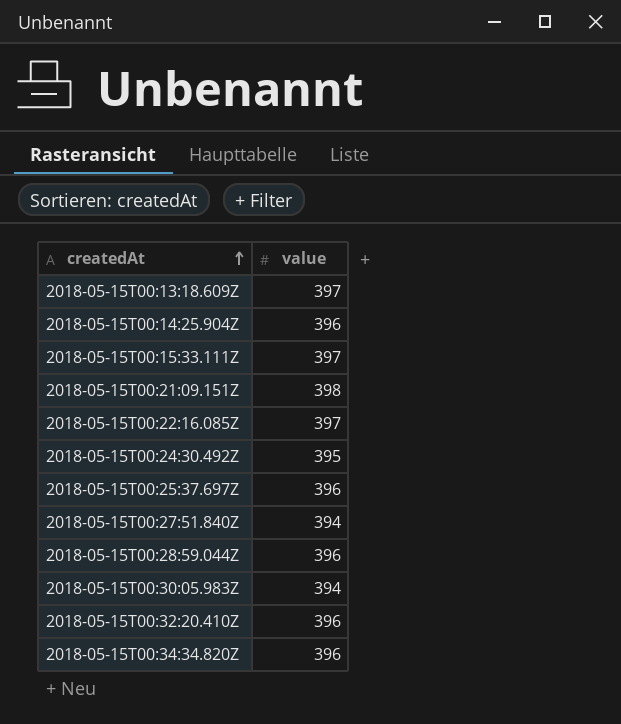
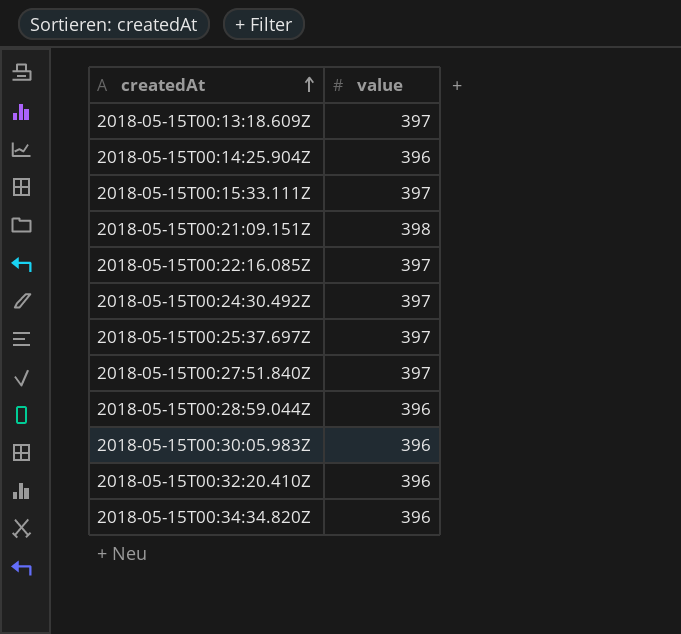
2018-05-15T00:24:30.492Z | value: 395 -> 397
2018-05-15T00:25:37.697Z | value: 396 -> 397
2018-05-15T00:27:51.840Z | value: 394 -> 397
2018-05-15T00:30:05.983Z | value: 394 -> 396

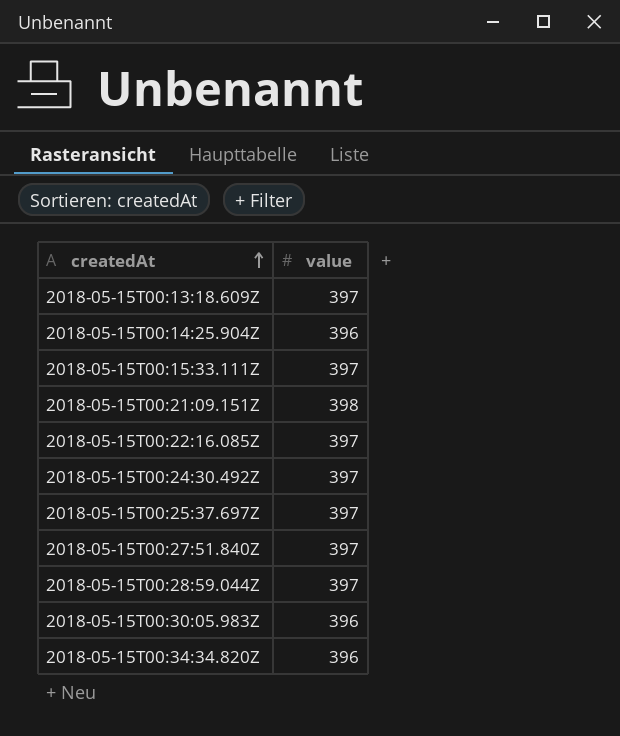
row 2018-05-15T00:32:20.410Z: 396 -> none
2018-05-15T00:28:59.044Z | value: 396 -> 397

